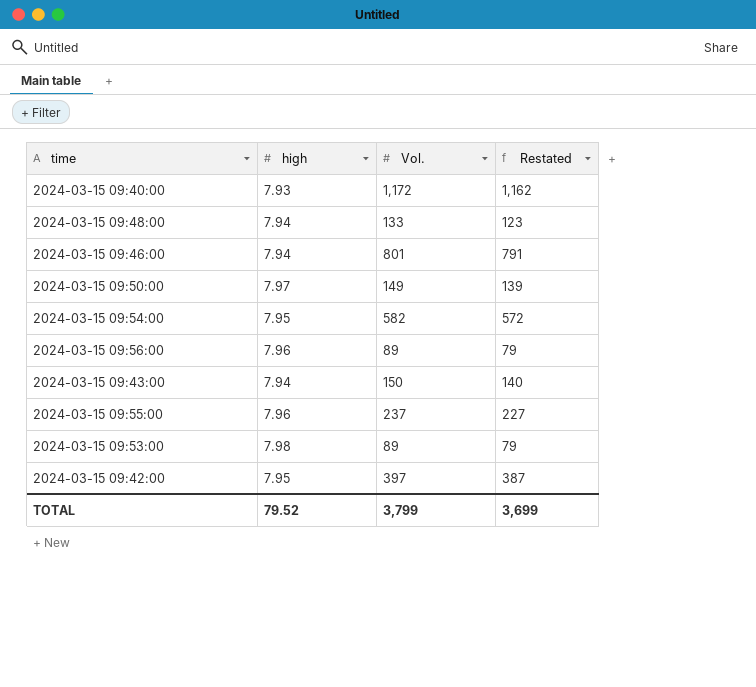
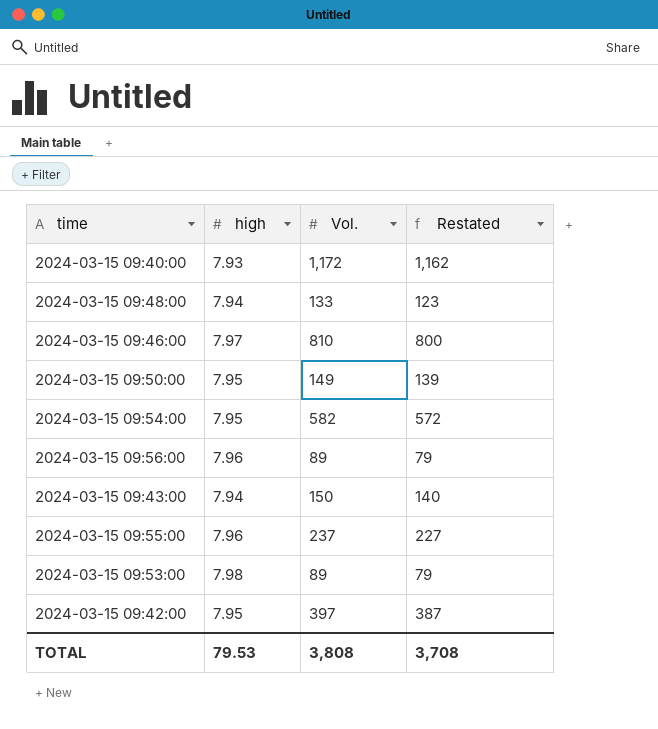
2024-03-15 09:46:00 | high: 7.94 -> 7.97
2024-03-15 09:46:00 | Vol.: 801 -> 810
2024-03-15 09:46:00 | Restated: 791 -> 800
2024-03-15 09:50:00 | high: 7.97 -> 7.95
TOTAL | high: 79.52 -> 79.53
TOTAL | Vol.: 3,799 -> 3,808
TOTAL | Restated: 3,699 -> 3,708

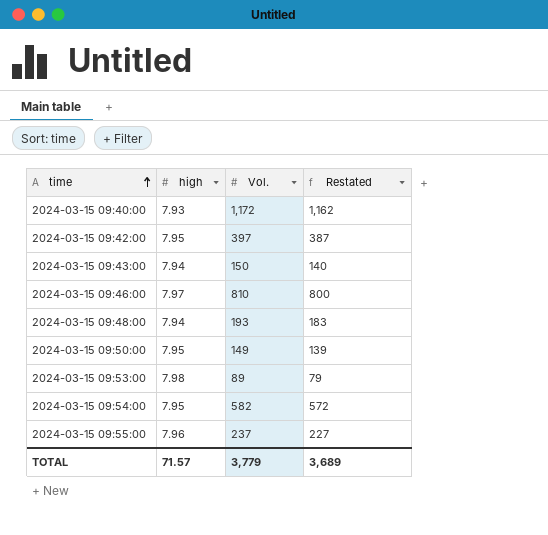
row order: none -> time ascending
row 2024-03-15 09:56:00: 7.96 | 89 | 79 -> none
2024-03-15 09:48:00 | Vol.: 133 -> 193
2024-03-15 09:48:00 | Restated: 123 -> 183
TOTAL | high: 79.53 -> 71.57
TOTAL | Vol.: 3,808 -> 3,779
TOTAL | Restated: 3,708 -> 3,689

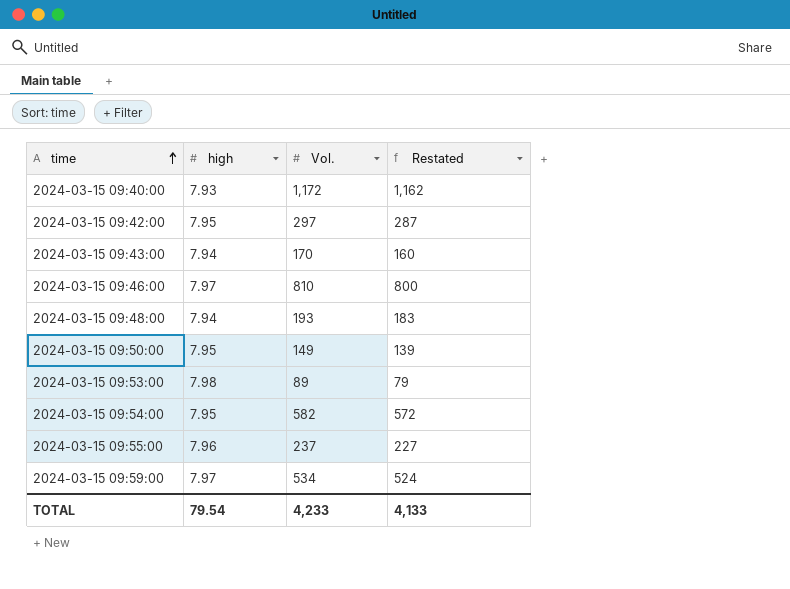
2024-03-15 09:42:00 | Vol.: 397 -> 297
2024-03-15 09:42:00 | Restated: 387 -> 287
2024-03-15 09:43:00 | Vol.: 150 -> 170
2024-03-15 09:43:00 | Restated: 140 -> 160
row 2024-03-15 09:59:00: none -> 7.97 | 534 | 524
TOTAL | high: 71.57 -> 79.54
TOTAL | Vol.: 3,779 -> 4,233
TOTAL | Restated: 3,689 -> 4,133

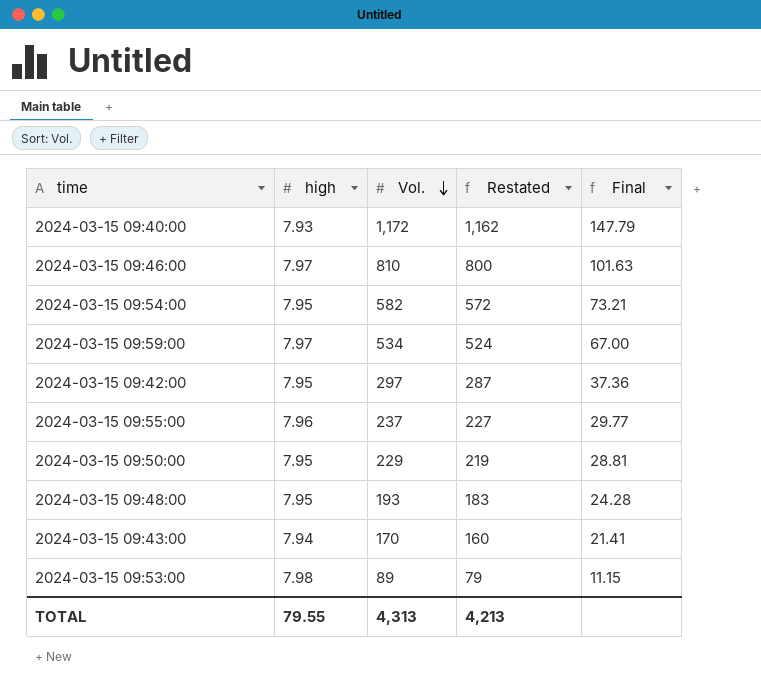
row order: time ascending -> Vol. descending
column Final | formula: none -> [Vol.] / [high]
2024-03-15 09:50:00 | Vol.: 149 -> 229
2024-03-15 09:50:00 | Restated: 139 -> 219
2024-03-15 09:48:00 | high: 7.94 -> 7.95
TOTAL | high: 79.54 -> 79.55
TOTAL | Vol.: 4,233 -> 4,313
TOTAL | Restated: 4,133 -> 4,213

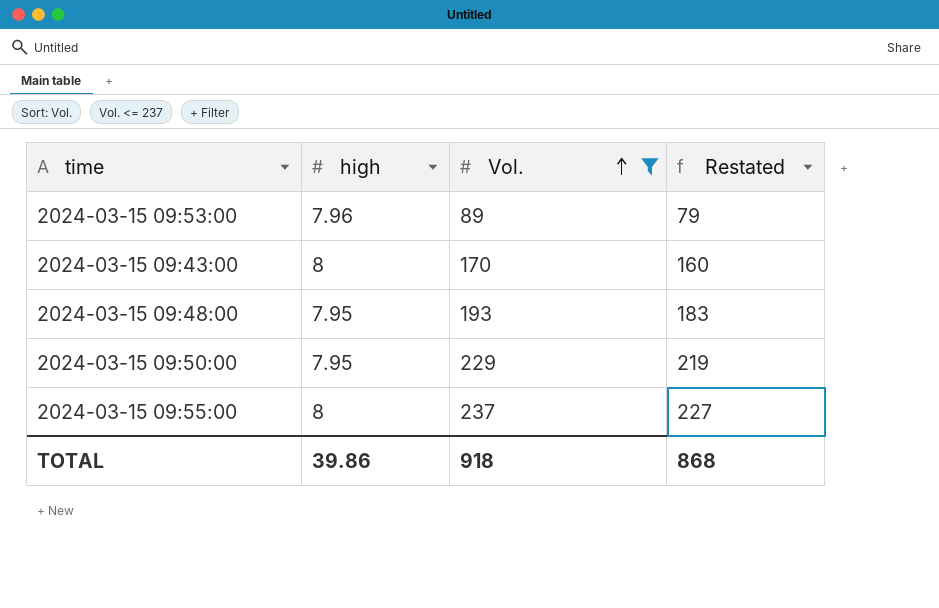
filter: none -> Vol. <= 237
row order: Vol. descending -> Vol. ascending
column Final | formula: [Vol.] / [high] -> none
2024-03-15 09:53:00 | high: 7.98 -> 7.96
2024-03-15 09:43:00 | high: 7.94 -> 8
2024-03-15 09:55:00 | high: 7.96 -> 8
TOTAL | high: 79.55 -> 39.86
TOTAL | Vol.: 4,313 -> 918
TOTAL | Restated: 4,213 -> 868

